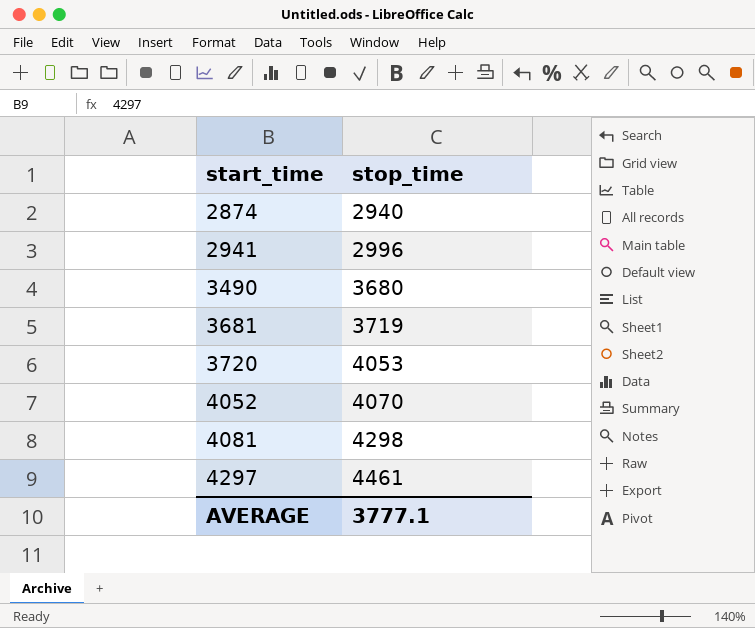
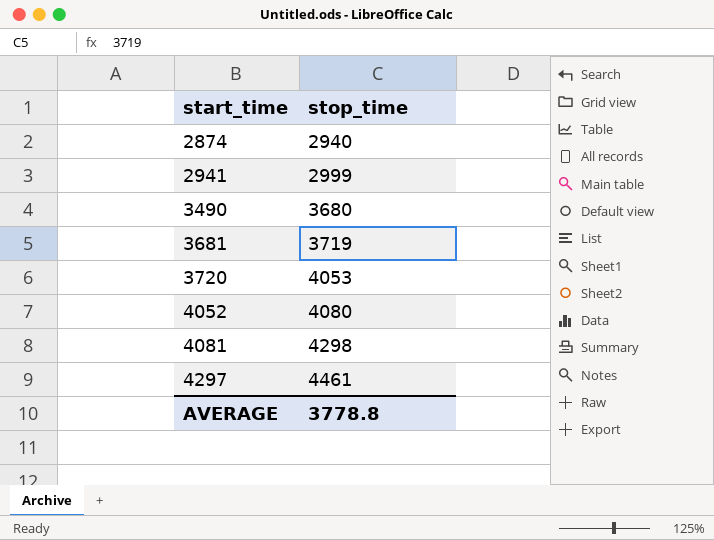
2941 | stop_time: 2996 -> 2999
4052 | stop_time: 4070 -> 4080
AVERAGE | stop_time: 3777.1 -> 3778.8

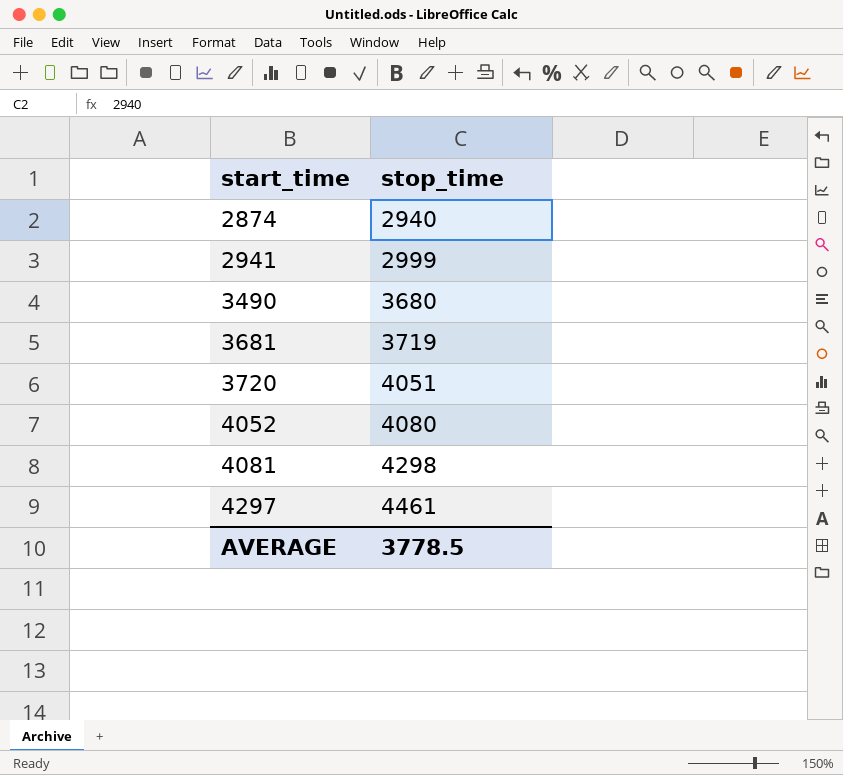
3720 | stop_time: 4053 -> 4051
AVERAGE | stop_time: 3778.8 -> 3778.5

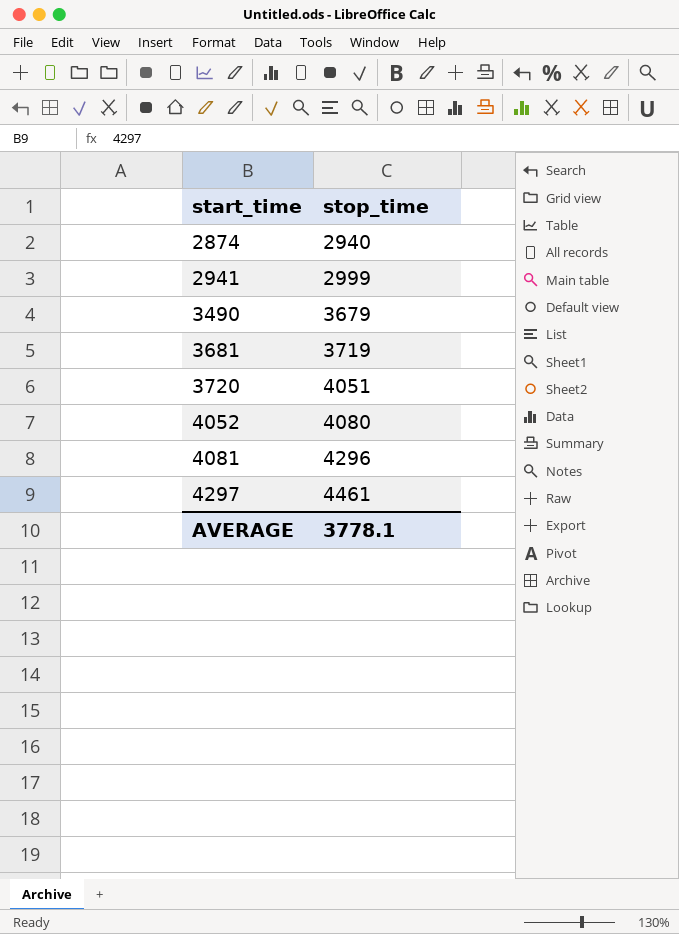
3490 | stop_time: 3680 -> 3679
4081 | stop_time: 4298 -> 4296
AVERAGE | stop_time: 3778.5 -> 3778.1

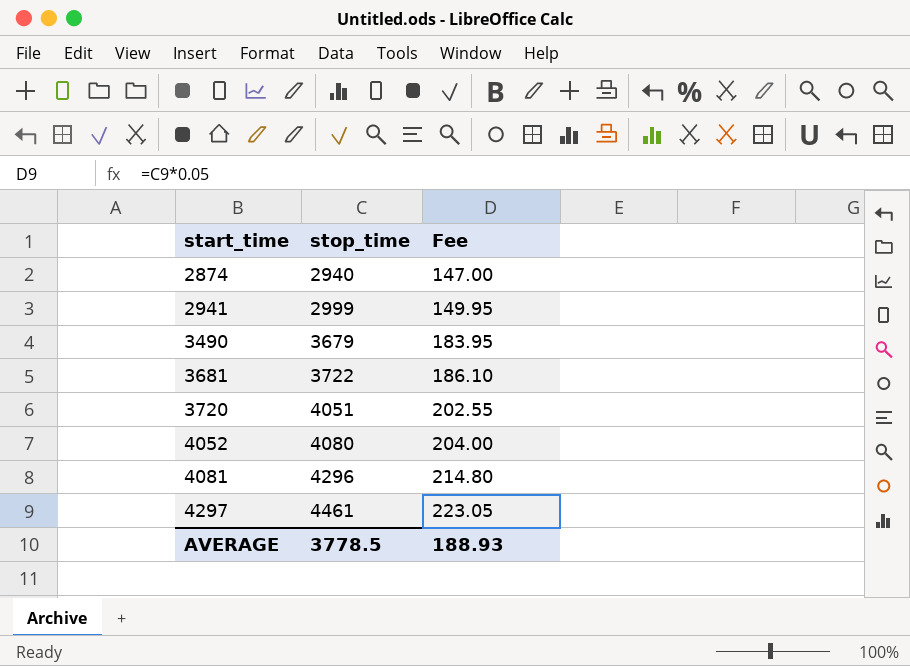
column Fee | formula: none -> [stop_time] * 0.05
3681 | stop_time: 3719 -> 3722
AVERAGE | stop_time: 3778.1 -> 3778.5

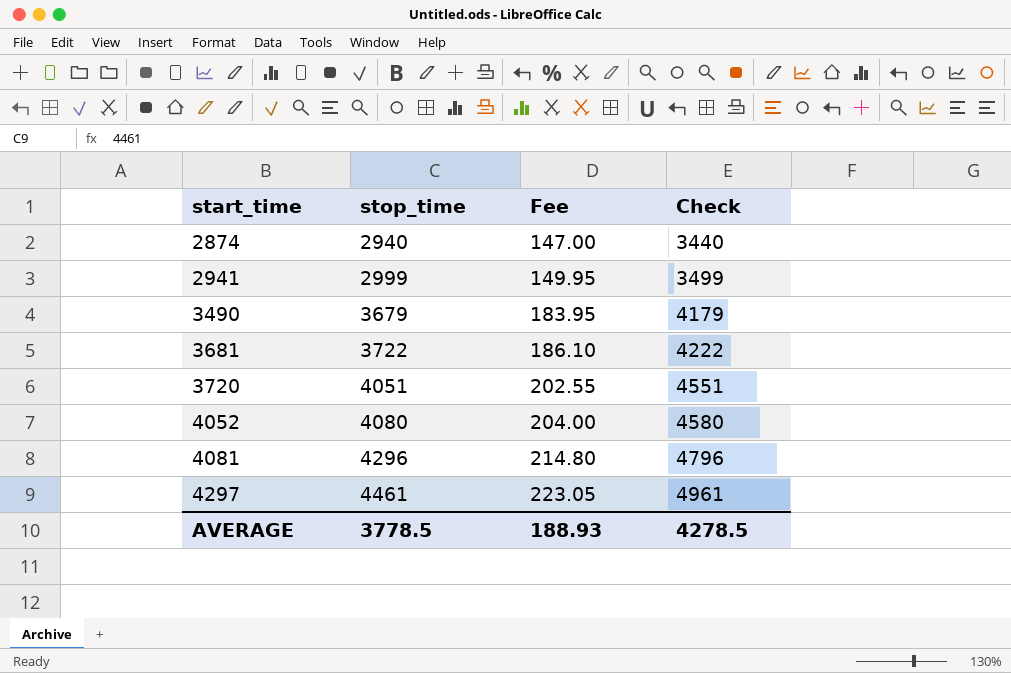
column Check | formula: none -> [stop_time] + 500

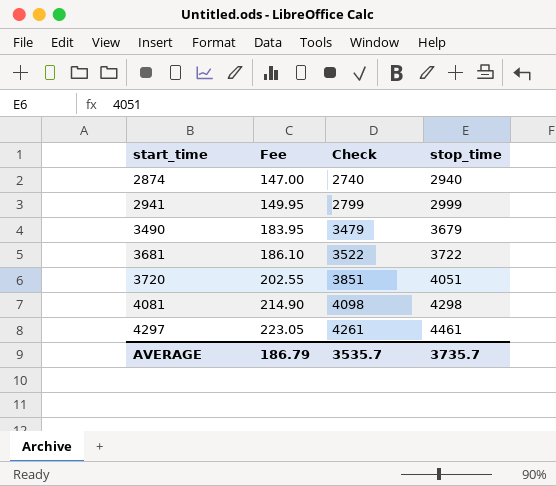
column Check | formula: [stop_time] + 500 -> [stop_time] - 200
column stop_time | position: 2 -> 4
row 4052: 4080 | 204.00 | 4580 -> none
4081 | Fee: 214.80 -> 214.90
4081 | stop_time: 4296 -> 4298
AVERAGE | Fee: 188.93 -> 186.79
AVERAGE | Check: 4278.5 -> 3535.7
AVERAGE | stop_time: 3778.5 -> 3735.7

